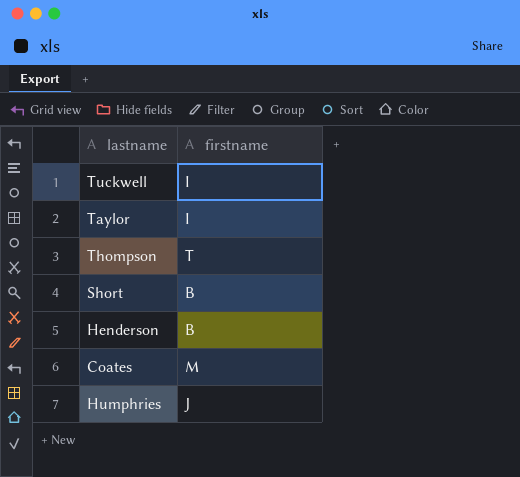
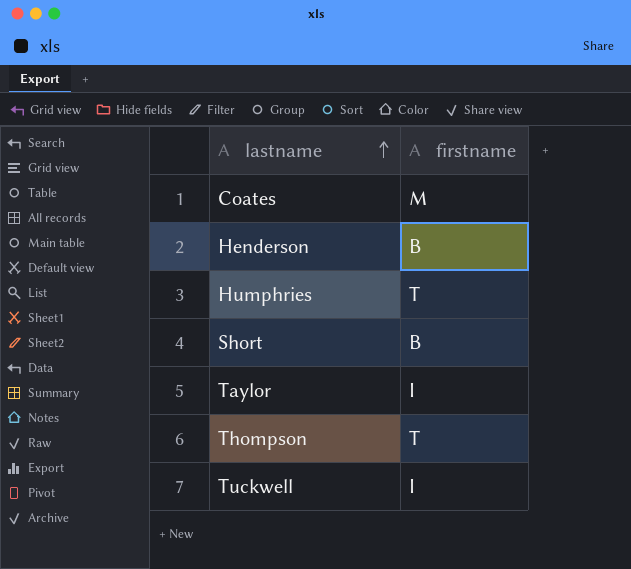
row order: none -> lastname ascending
Humphries | firstname: J -> T

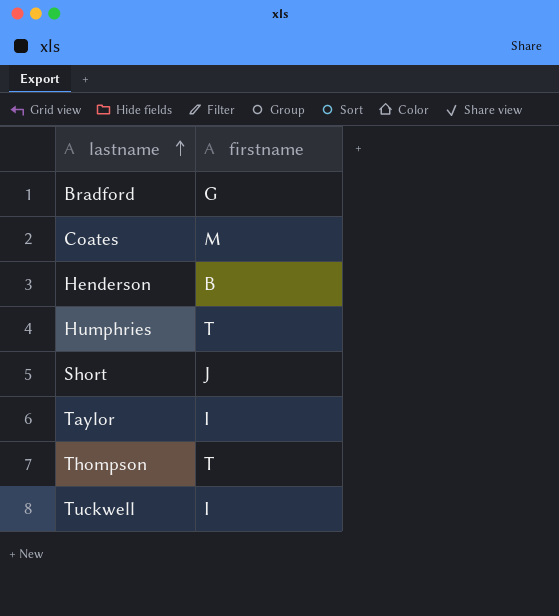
row Bradford: none -> G
Short | firstname: B -> J

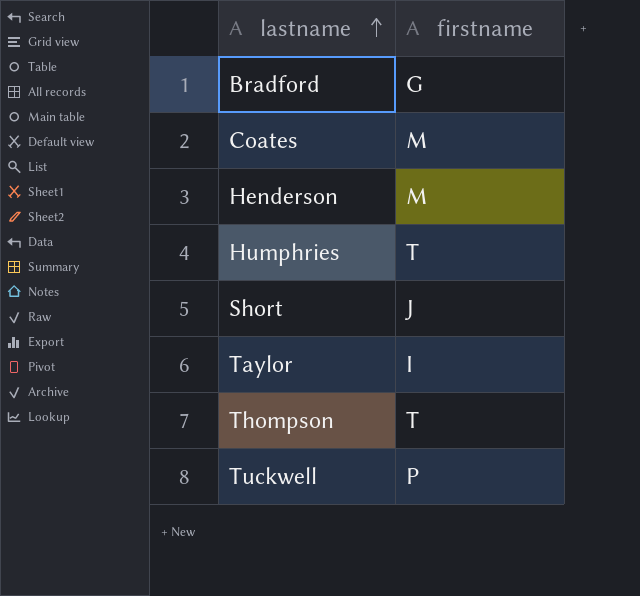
Henderson | firstname: B -> M
Tuckwell | firstname: I -> P

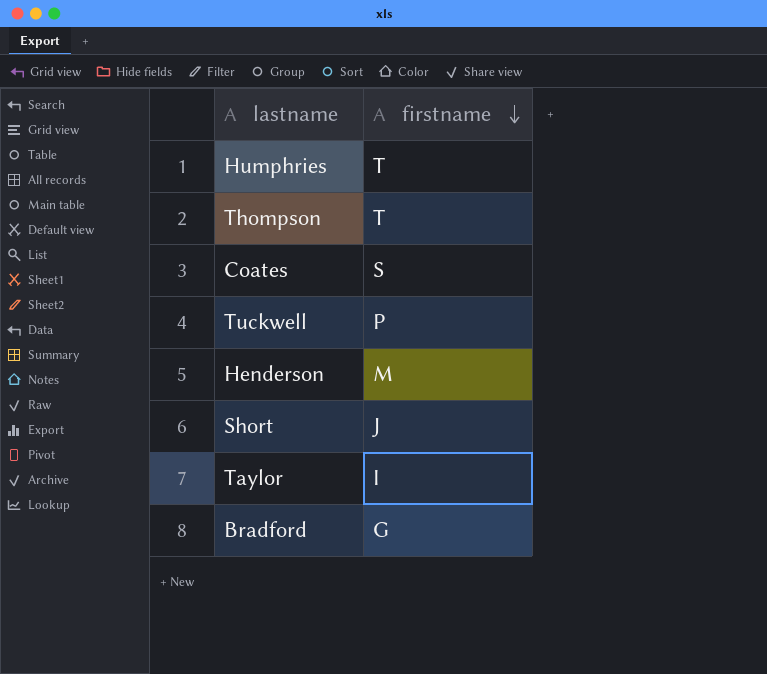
row order: lastname ascending -> firstname descending
Coates | firstname: M -> S

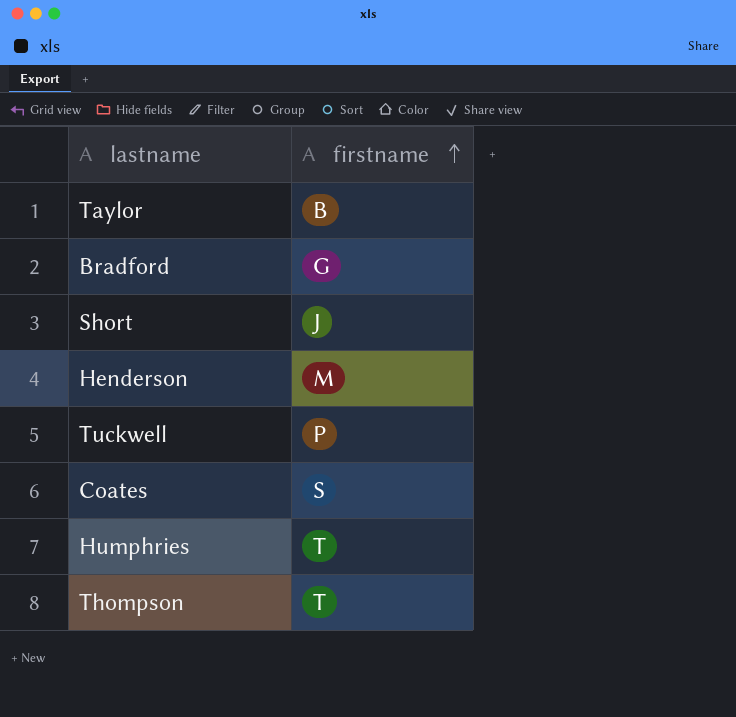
row order: firstname descending -> firstname ascending
Taylor | firstname: I -> B

